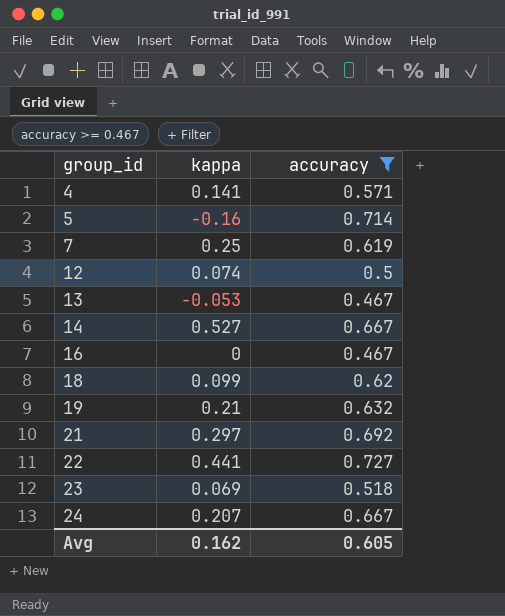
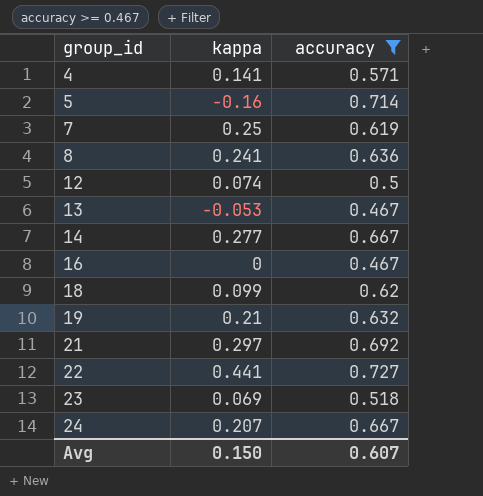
row 8: none -> 0.241 | 0.636
14 | kappa: 0.527 -> 0.277
Avg | kappa: 0.162 -> 0.150
Avg | accuracy: 0.605 -> 0.607

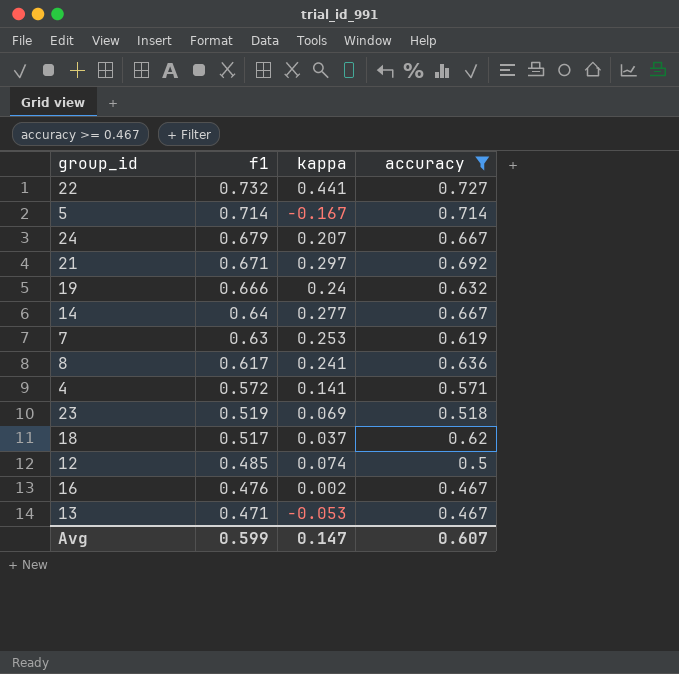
row order: group_id ascending -> f1 descending
column f1 | position: none -> 2
5 | kappa: -0.16 -> -0.167
19 | kappa: 0.21 -> 0.24
7 | kappa: 0.25 -> 0.253
18 | kappa: 0.099 -> 0.037
16 | kappa: 0 -> 0.002
Avg | kappa: 0.150 -> 0.147

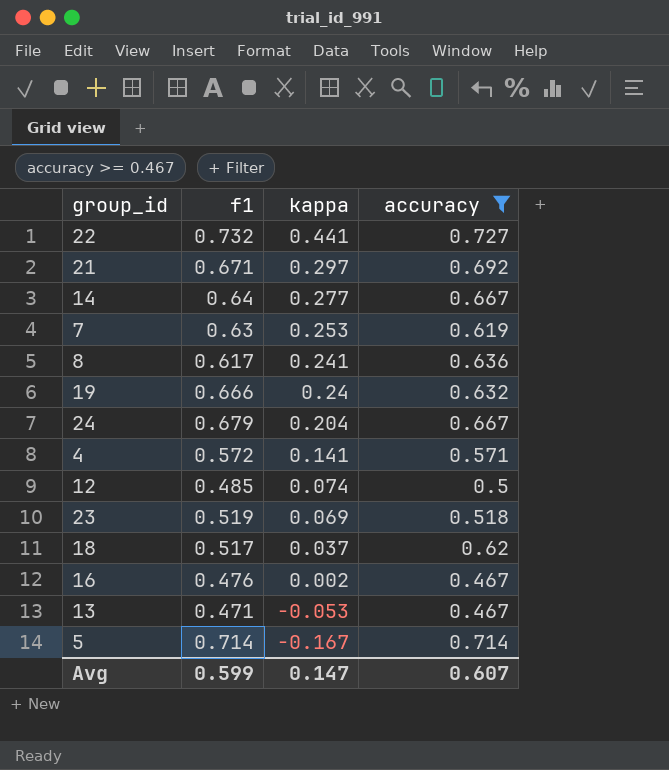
row order: f1 descending -> kappa descending
24 | kappa: 0.207 -> 0.204

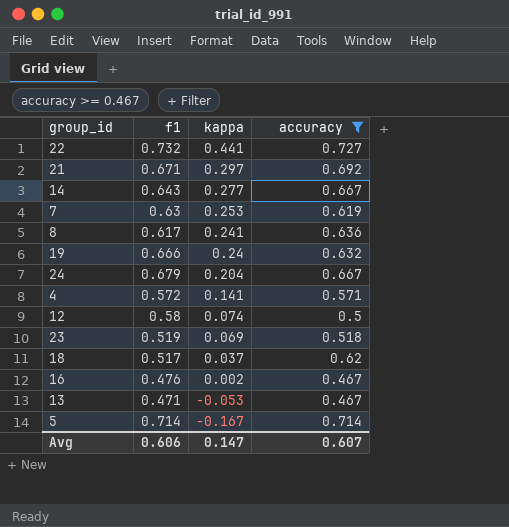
14 | f1: 0.64 -> 0.643
12 | f1: 0.485 -> 0.58
Avg | f1: 0.599 -> 0.606

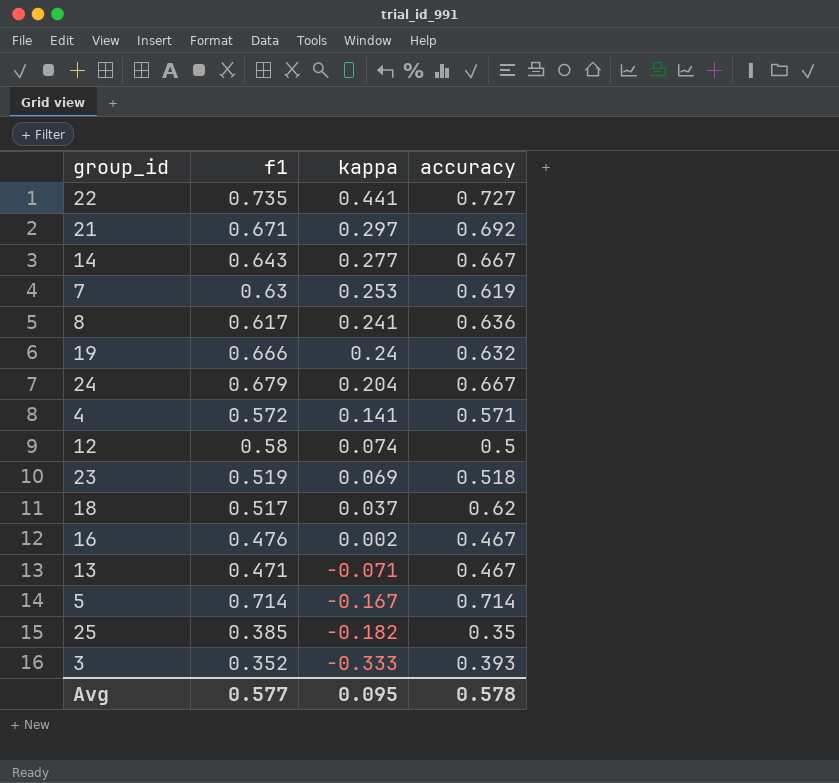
filter: accuracy >= 0.467 -> none
22 | f1: 0.732 -> 0.735
13 | kappa: -0.053 -> -0.071
Avg | f1: 0.606 -> 0.577
Avg | kappa: 0.147 -> 0.095
Avg | accuracy: 0.607 -> 0.578

